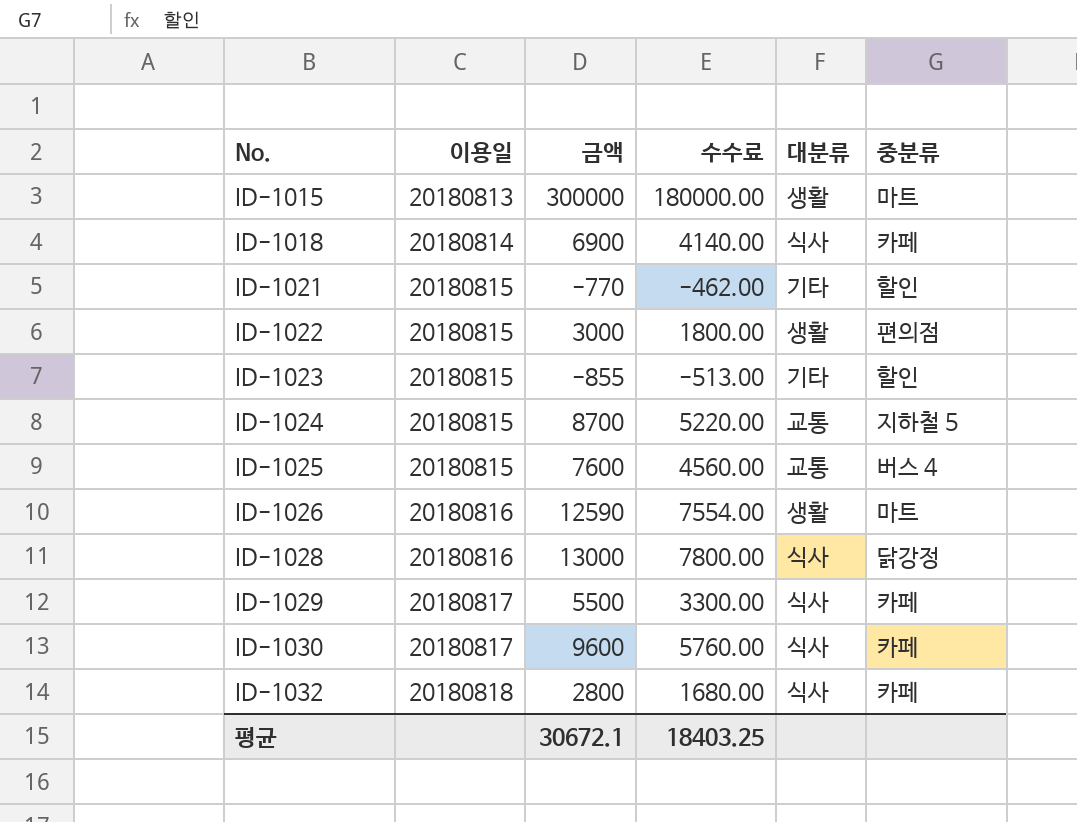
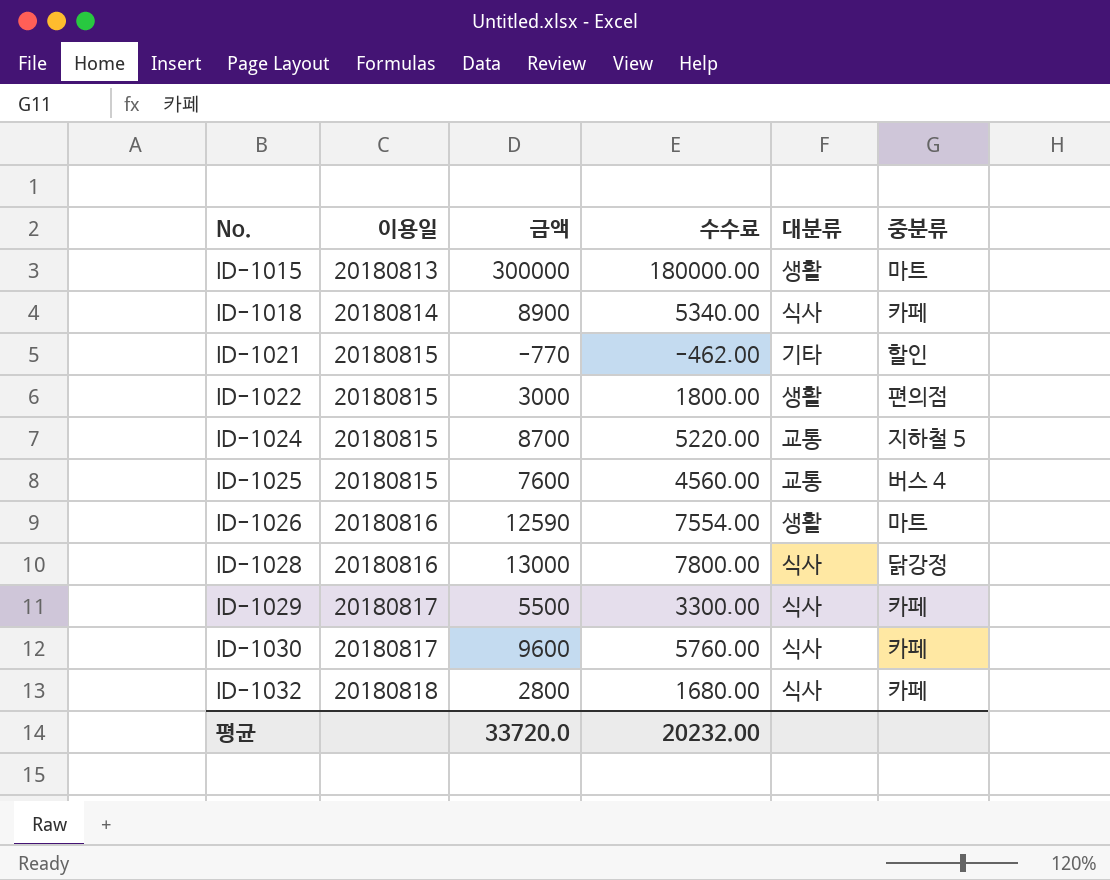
row ID-1023: 20180815 | -855 | -513.00 | 기타 | 할인 -> none
ID-1018 | 금액: 6900 -> 8900
ID-1018 | 수수료: 4140.00 -> 5340.00
평균 | 금액: 30672.1 -> 33720.0
평균 | 수수료: 18403.25 -> 20232.00

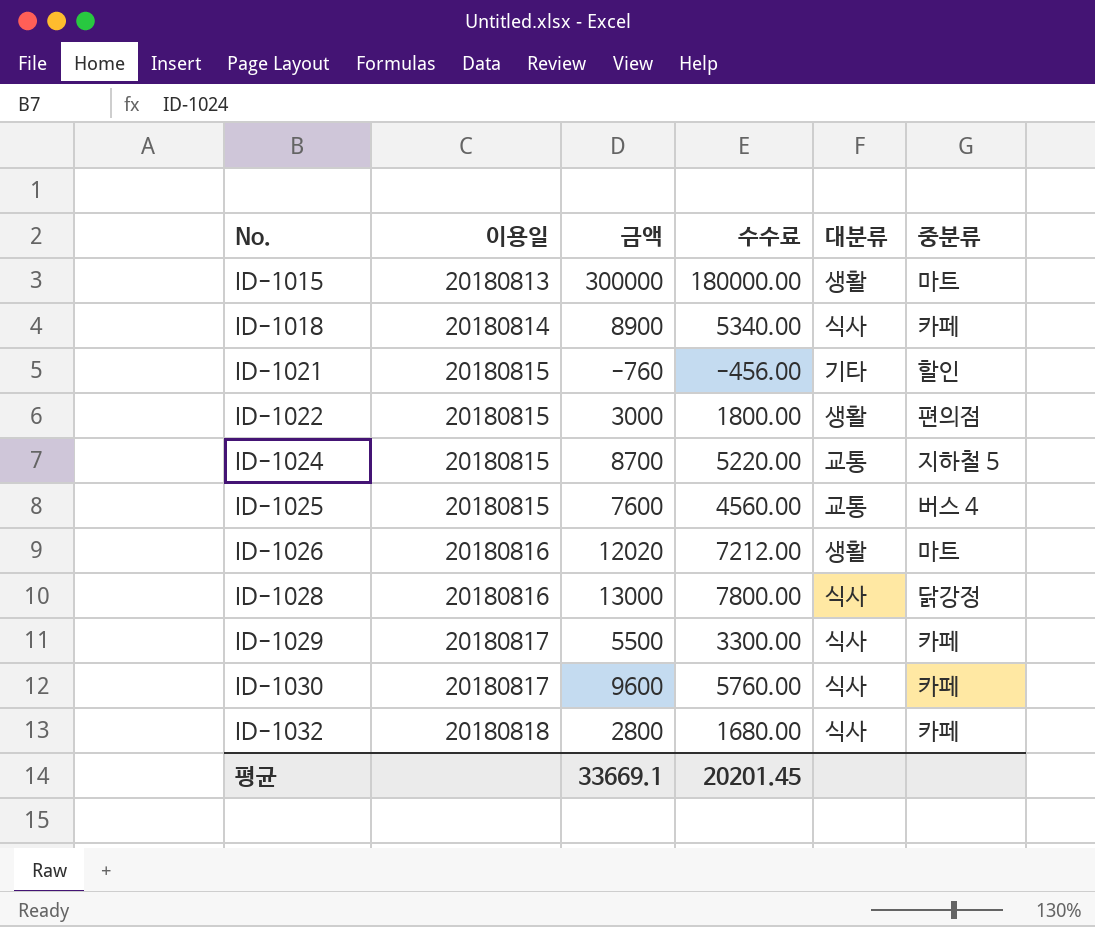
ID-1021 | 금액: -770 -> -760
ID-1021 | 수수료: -462.00 -> -456.00
ID-1026 | 금액: 12590 -> 12020
ID-1026 | 수수료: 7554.00 -> 7212.00
평균 | 금액: 33720.0 -> 33669.1
평균 | 수수료: 20232.00 -> 20201.45

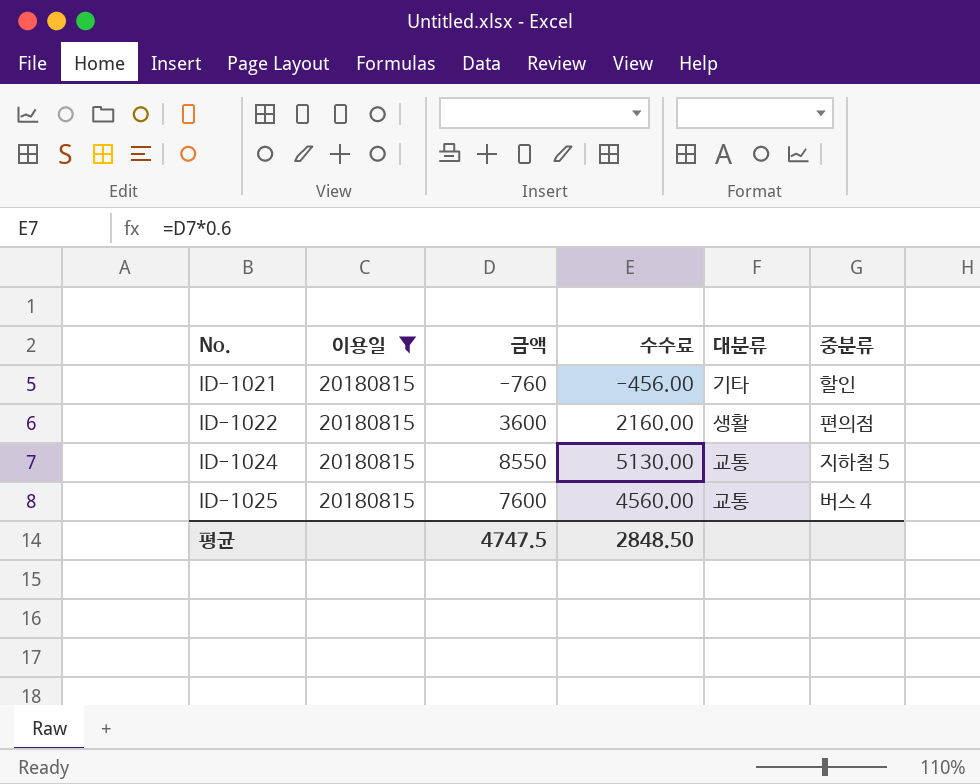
filter: none -> 이용일 = 20180815
ID-1022 | 금액: 3000 -> 3600
ID-1022 | 수수료: 1800.00 -> 2160.00
ID-1024 | 금액: 8700 -> 8550
ID-1024 | 수수료: 5220.00 -> 5130.00
평균 | 금액: 33669.1 -> 4747.5
평균 | 수수료: 20201.45 -> 2848.50

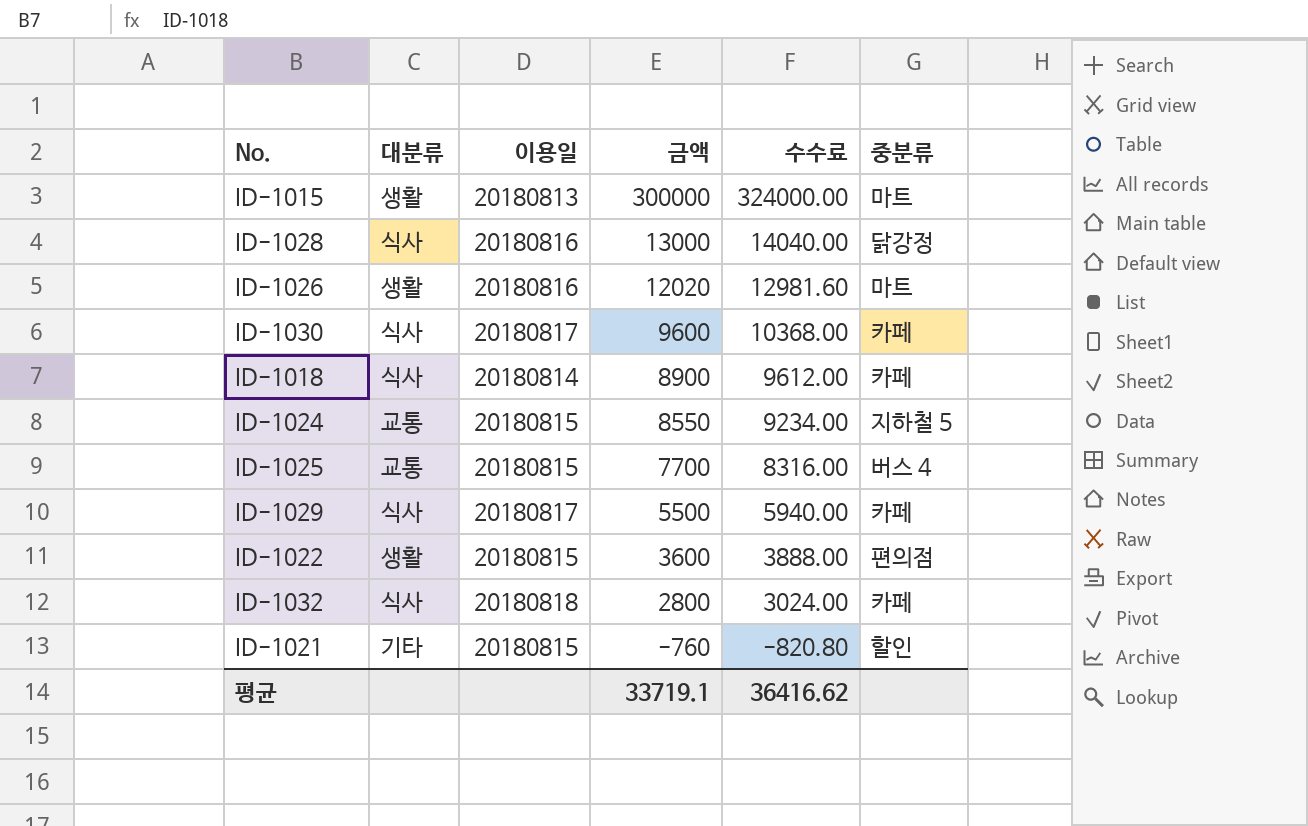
filter: 이용일 = 20180815 -> none
row order: No. ascending -> 금액 descending
column 대분류 | position: 5 -> 2
column 수수료 | formula: [금액] * 0.6 -> [금액] * 1.08
ID-1025 | 금액: 7600 -> 7700
평균 | 금액: 4747.5 -> 33719.1
평균 | 수수료: 2848.50 -> 36416.62

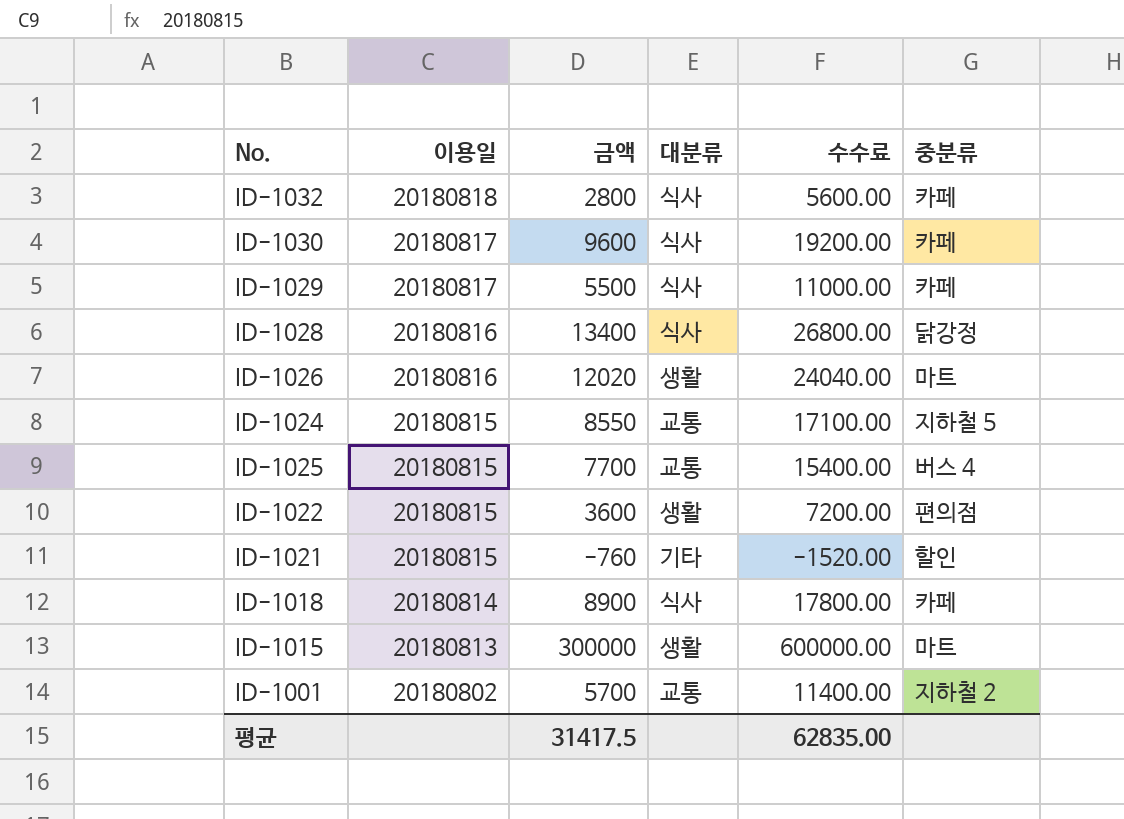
row order: 금액 descending -> 이용일 descending
column 대분류 | position: 2 -> 4
column 수수료 | formula: [금액] * 1.08 -> [금액] * 2
ID-1028 | 금액: 13000 -> 13400
row ID-1001: none -> 20180802 | 5700 | 교통 | 11400.00 | 지하철 2
평균 | 금액: 33719.1 -> 31417.5
평균 | 수수료: 36416.62 -> 62835.00

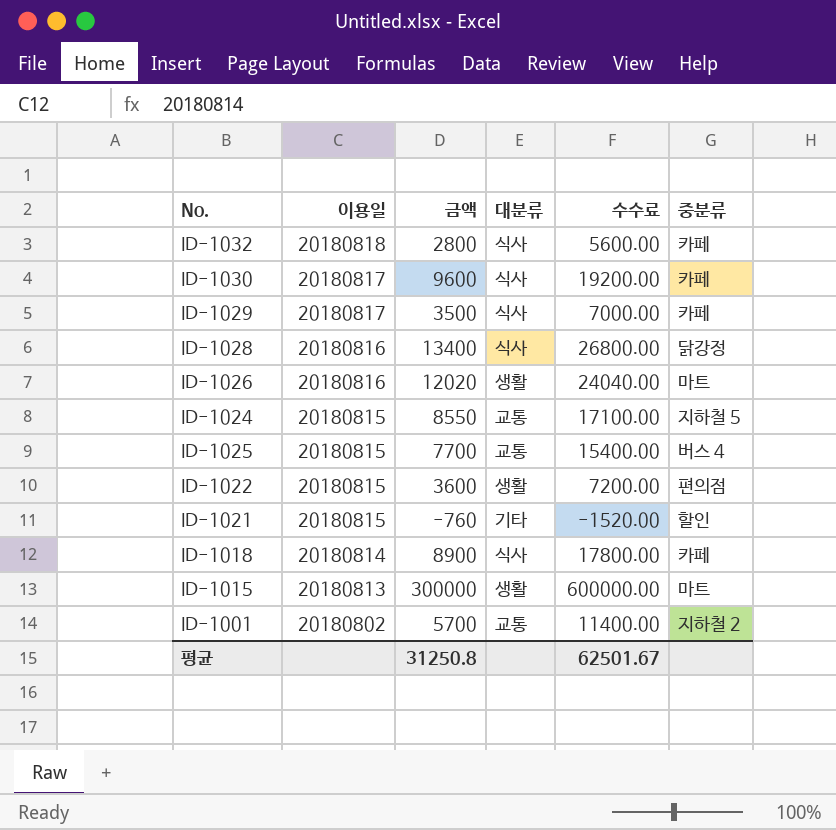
ID-1029 | 금액: 5500 -> 3500
ID-1029 | 수수료: 11000.00 -> 7000.00
평균 | 금액: 31417.5 -> 31250.8
평균 | 수수료: 62835.00 -> 62501.67

